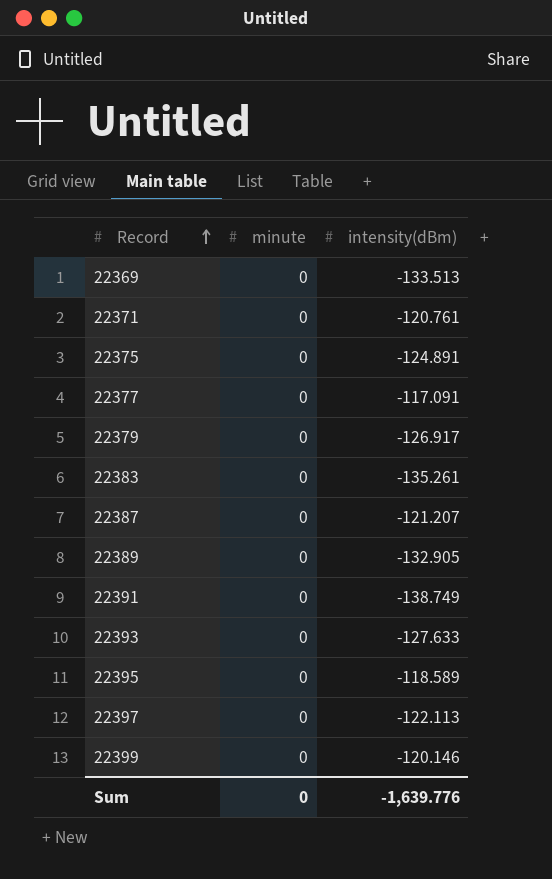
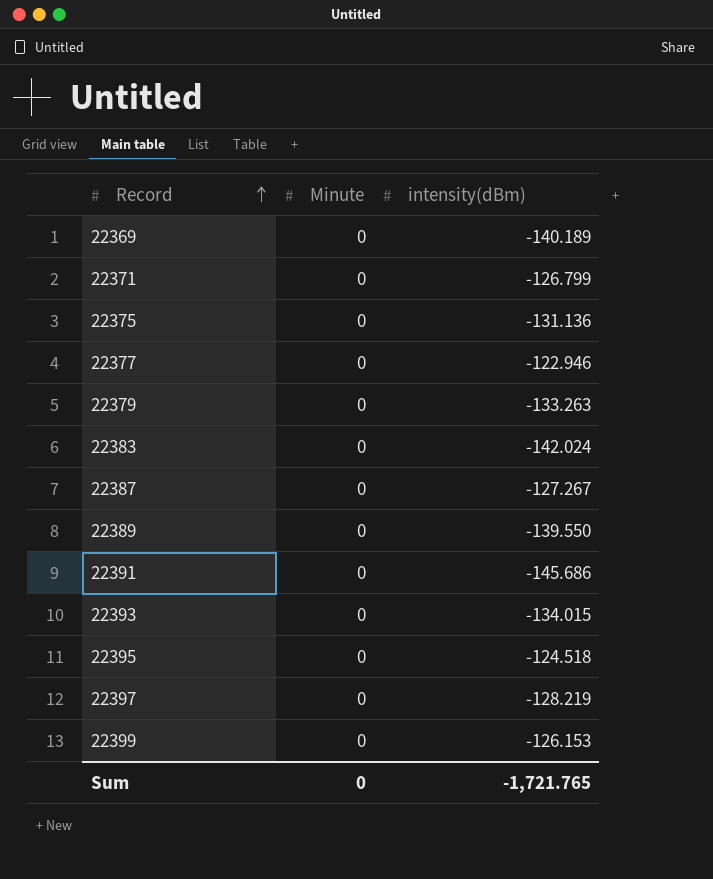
column name: minute -> Minute
22369 | intensity(dBm): -133.513 -> -140.189
22371 | intensity(dBm): -120.761 -> -126.799
22375 | intensity(dBm): -124.891 -> -131.136
22377 | intensity(dBm): -117.091 -> -122.946
22379 | intensity(dBm): -126.917 -> -133.263
22383 | intensity(dBm): -135.261 -> -142.024
22387 | intensity(dBm): -121.207 -> -127.267
22389 | intensity(dBm): -132.905 -> -139.550
22391 | intensity(dBm): -138.749 -> -145.686
22393 | intensity(dBm): -127.633 -> -134.015
22395 | intensity(dBm): -118.589 -> -124.518
22397 | intensity(dBm): -122.113 -> -128.219
22399 | intensity(dBm): -120.146 -> -126.153
Sum | intensity(dBm): -1,639.776 -> -1,721.765

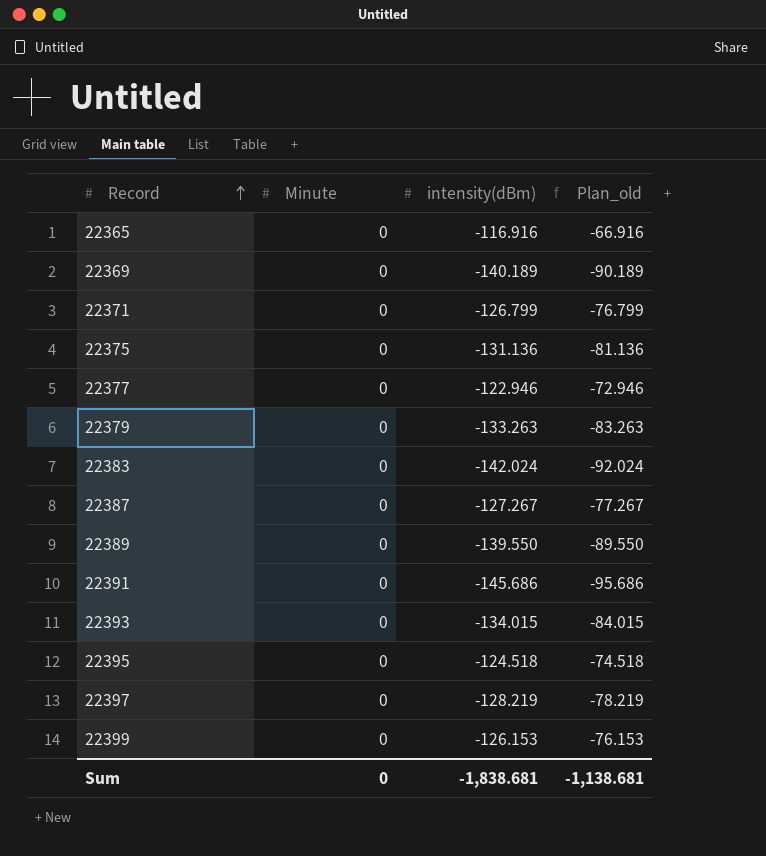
column Plan_old | formula: none -> [intensity(dBm)] + 50
row 22365: none -> 0 | -116.916 | -66.916
Sum | intensity(dBm): -1,721.765 -> -1,838.681

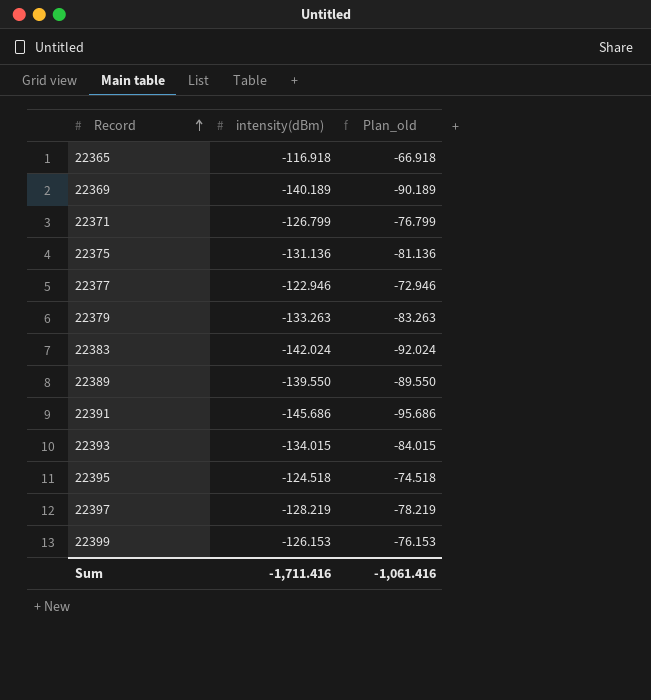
column Minute | position: 2 -> none
row 22387: 0 | -127.267 | -77.267 -> none
22365 | intensity(dBm): -116.916 -> -116.918
22365 | Plan_old: -66.916 -> -66.918
Sum | intensity(dBm): -1,838.681 -> -1,711.416
Sum | Plan_old: -1,138.681 -> -1,061.416

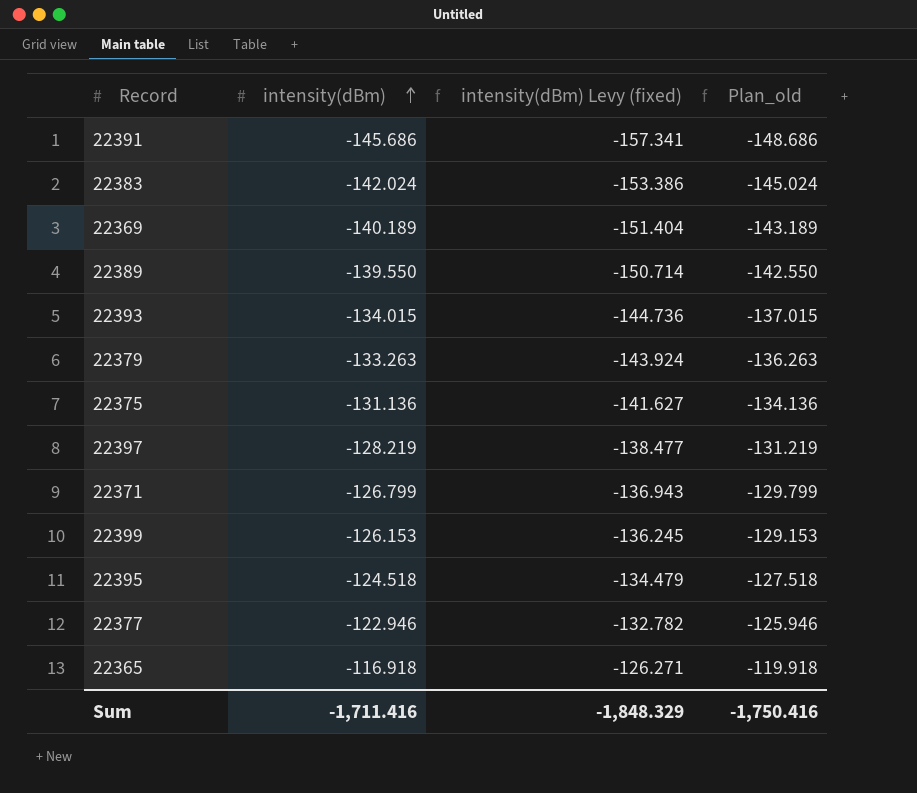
row order: Record ascending -> intensity(dBm) ascending
column intensity(dBm) Levy (fixed) | formula: none -> [intensity(dBm)] * 1.08
column Plan_old | formula: [intensity(dBm)] + 50 -> [intensity(dBm)] - 3
Sum | Plan_old: -1,061.416 -> -1,750.416

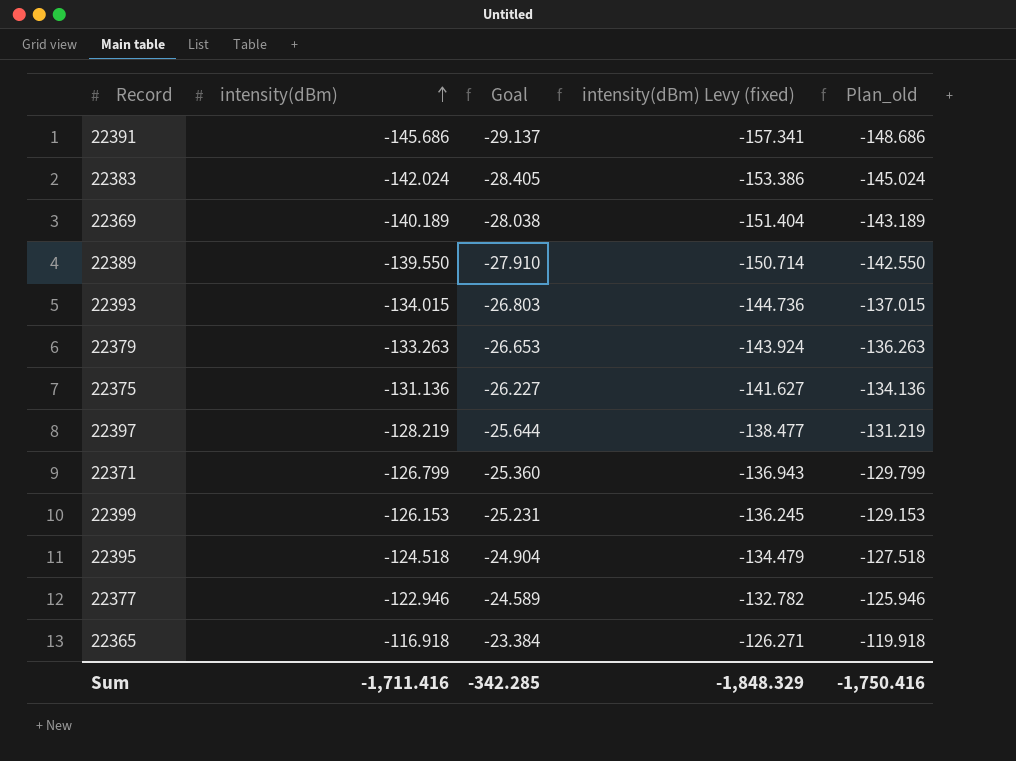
column Goal | formula: none -> [intensity(dBm)] * 0.2

